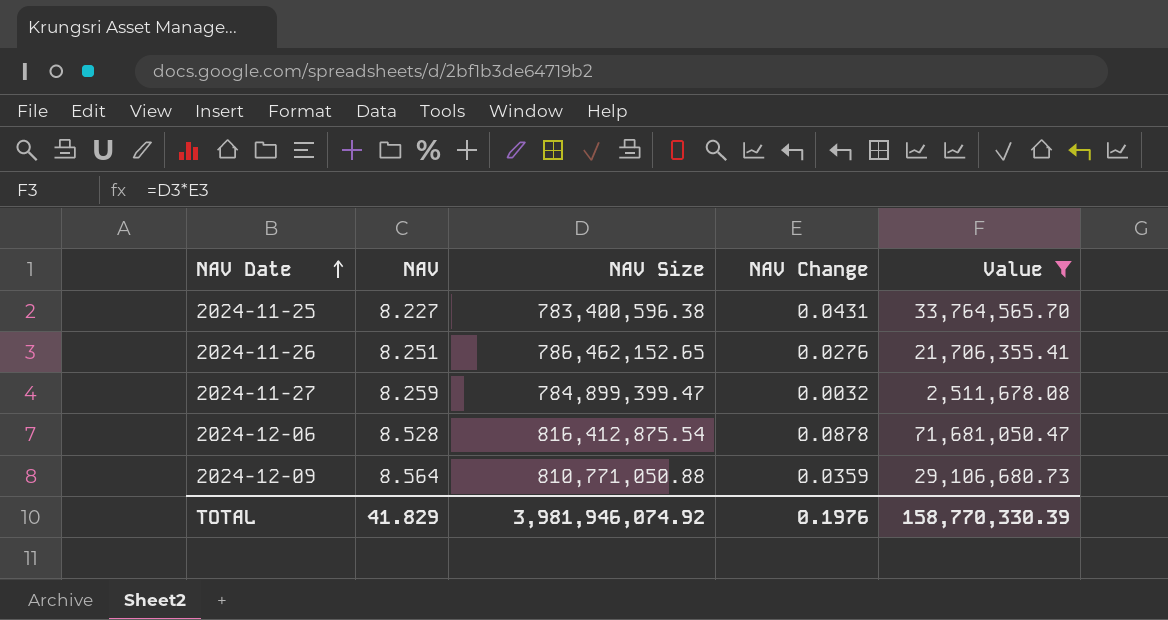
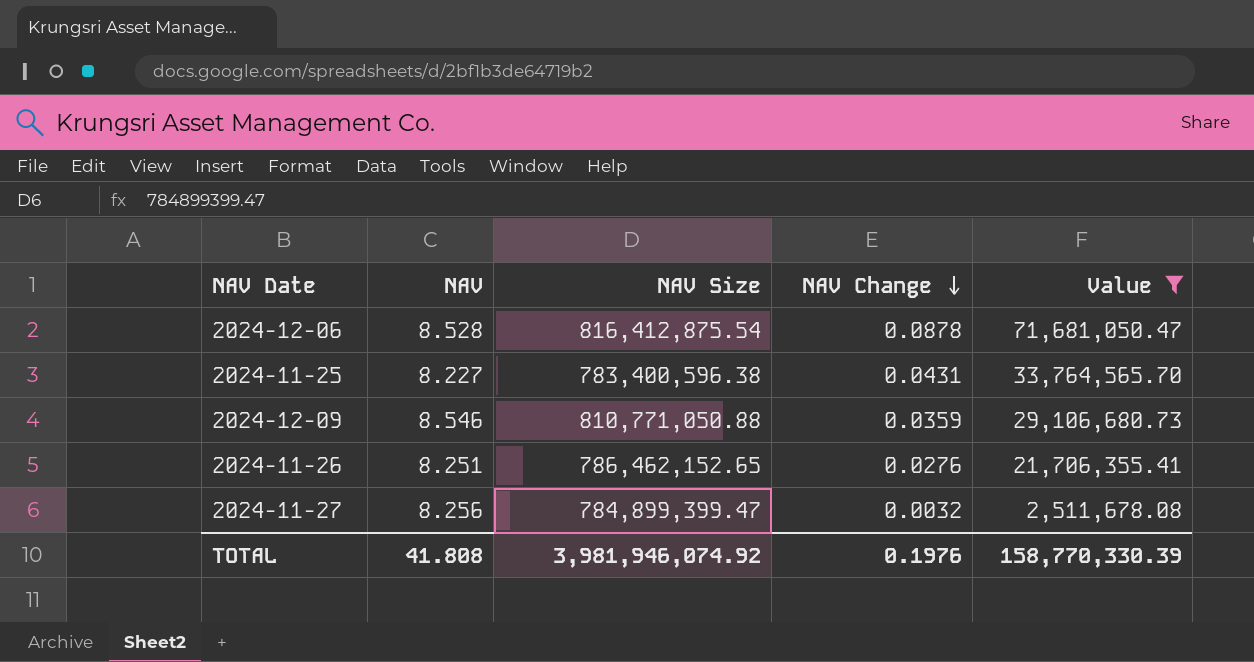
row order: NAV Date ascending -> NAV Change descending
2024-12-09 | NAV: 8.564 -> 8.546
2024-11-27 | NAV: 8.259 -> 8.256
TOTAL | NAV: 41.829 -> 41.808

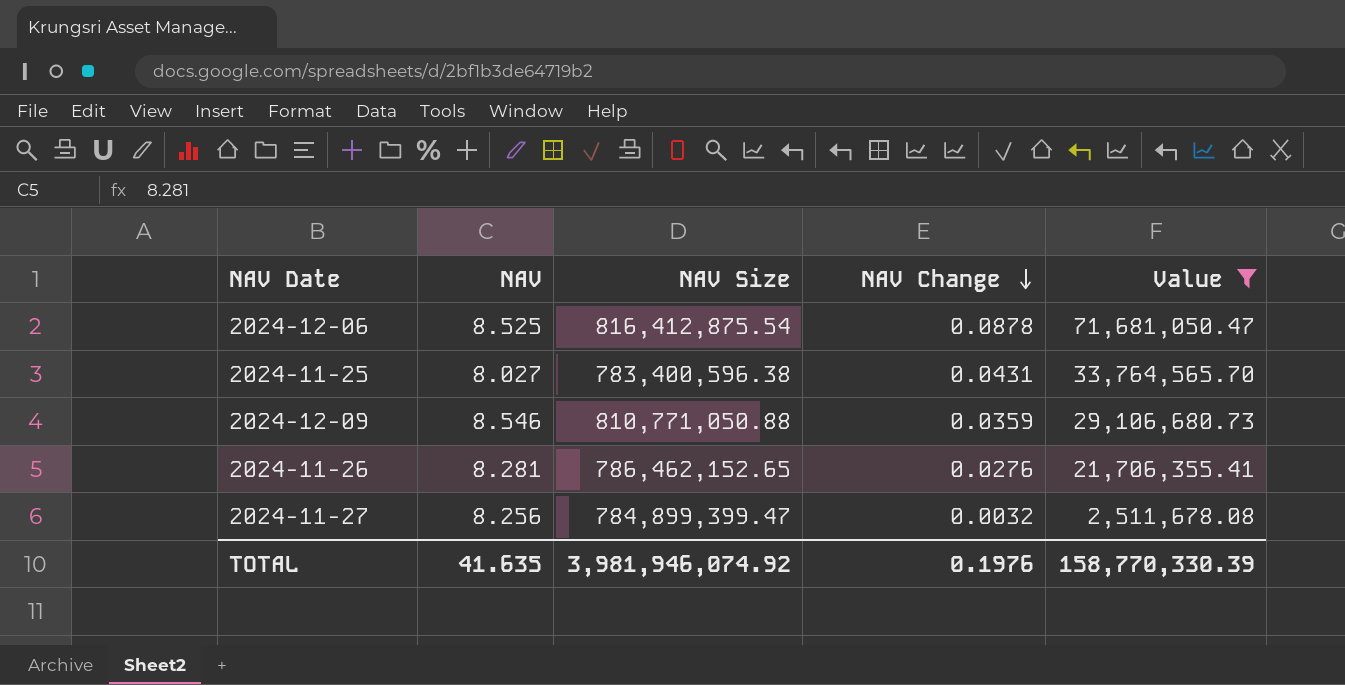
2024-12-06 | NAV: 8.528 -> 8.525
2024-11-25 | NAV: 8.227 -> 8.027
2024-11-26 | NAV: 8.251 -> 8.281
TOTAL | NAV: 41.808 -> 41.635

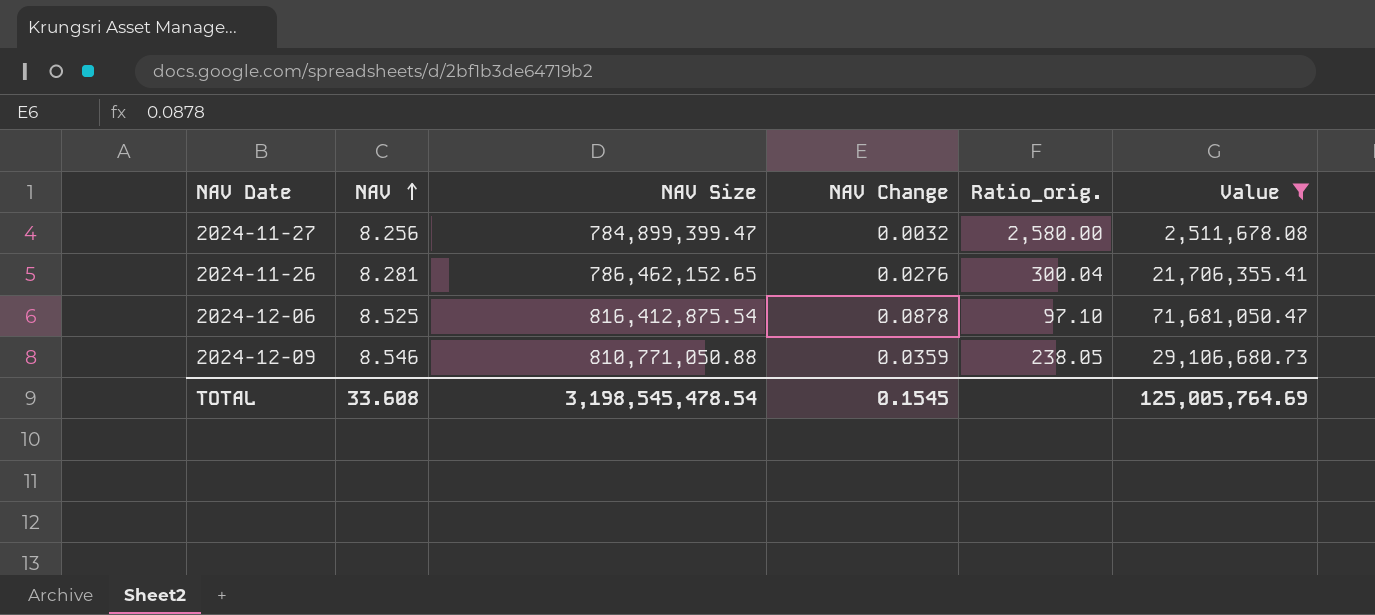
row order: NAV Change descending -> NAV ascending
column Ratio_orig. | formula: none -> [NAV] / [NAV Change]
row 2024-11-25: 8.027 | 783,400,596.38 | 0.0431 | 33,764,565.70 -> none
TOTAL | NAV: 41.635 -> 33.608
TOTAL | NAV Size: 3,981,946,074.92 -> 3,198,545,478.54
TOTAL | NAV Change: 0.1976 -> 0.1545
TOTAL | Value: 158,770,330.39 -> 125,005,764.69

